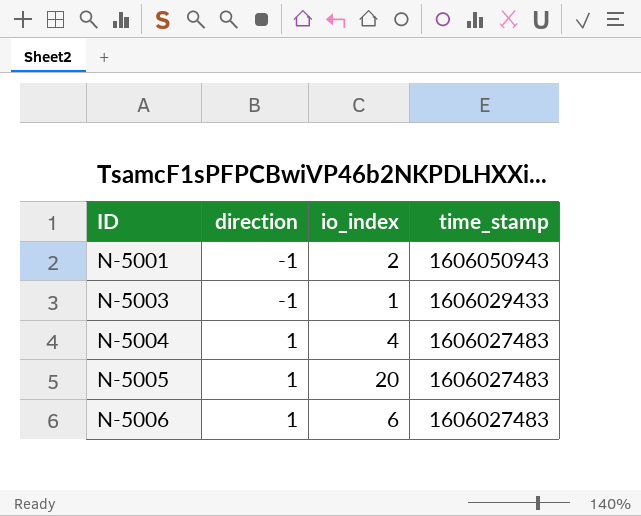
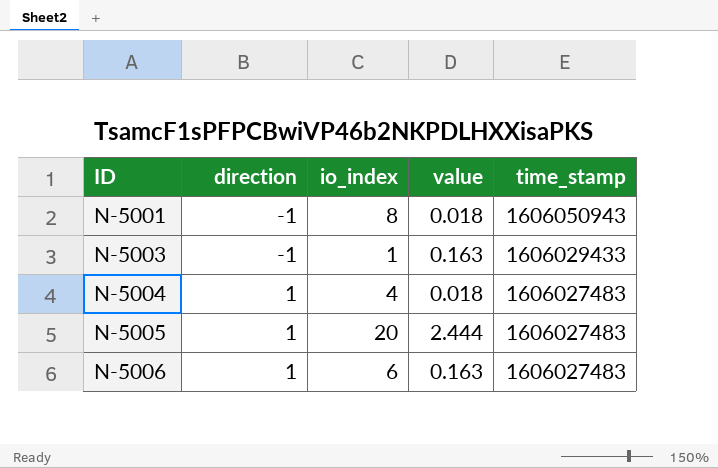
column value | position: none -> 4
N-5001 | io_index: 2 -> 8

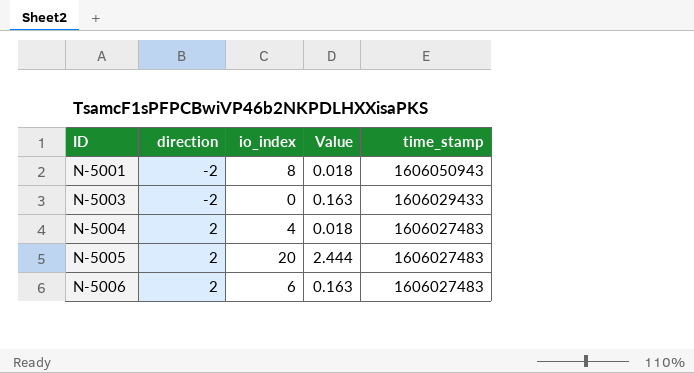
column name: value -> Value
N-5001 | direction: -1 -> -2
N-5003 | direction: -1 -> -2
N-5003 | io_index: 1 -> 0
N-5004 | direction: 1 -> 2
N-5005 | direction: 1 -> 2
N-5006 | direction: 1 -> 2

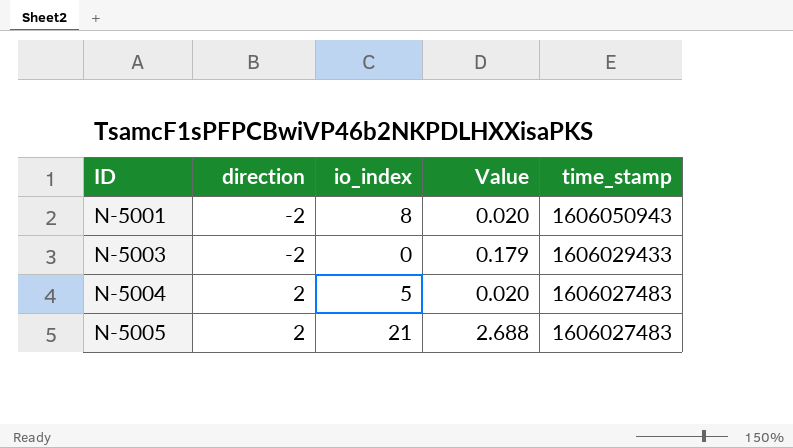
row N-5006: 2 | 6 | 0.163 | 1606027483 -> none
N-5001 | Value: 0.018 -> 0.020
N-5003 | Value: 0.163 -> 0.179
N-5004 | io_index: 4 -> 5
N-5004 | Value: 0.018 -> 0.020
N-5005 | io_index: 20 -> 21
N-5005 | Value: 2.444 -> 2.688

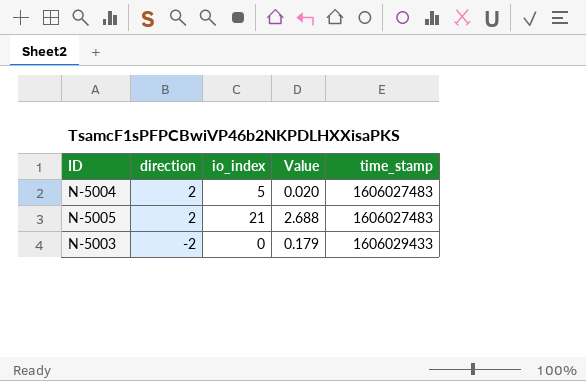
row order: ID ascending -> direction descending
row N-5001: -2 | 8 | 0.020 | 1606050943 -> none

